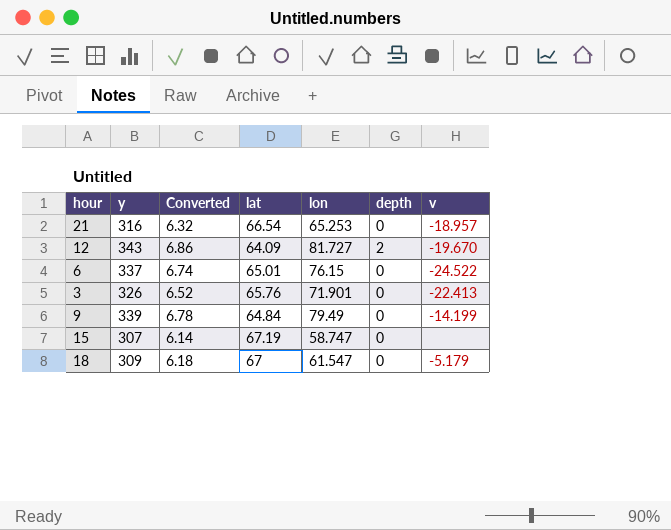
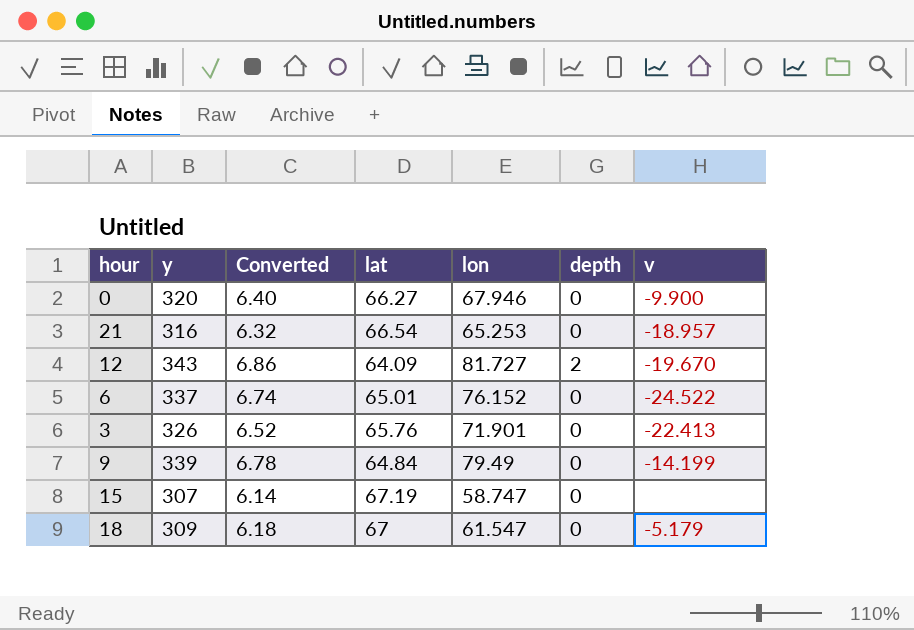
row 0: none -> 320 | 6.40 | 66.27 | 67.946 | 0 | -9.900
6 | lon: 76.15 -> 76.152

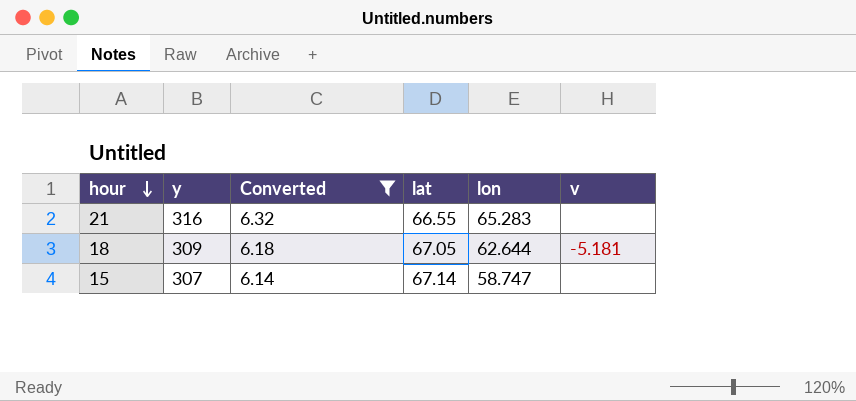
filter: none -> Converted <= 6.32
row order: none -> hour descending
column depth | position: 6 -> none
21 | lat: 66.54 -> 66.55
21 | lon: 65.253 -> 65.283
21 | v: -18.957 -> none
18 | lat: 67 -> 67.05
18 | lon: 61.547 -> 62.644
18 | v: -5.179 -> -5.181
15 | lat: 67.19 -> 67.14

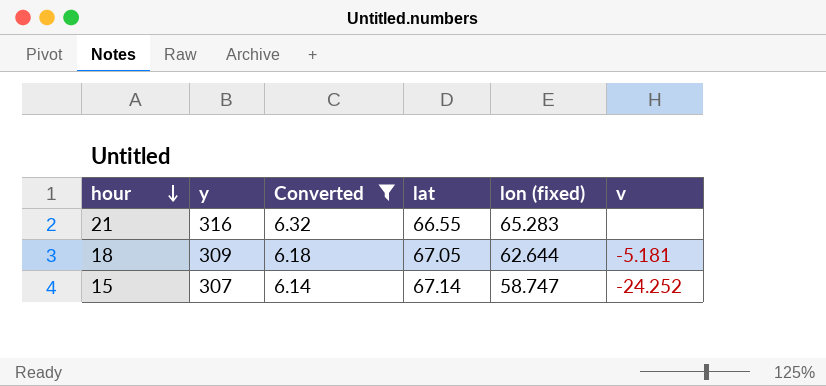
column name: lon -> lon (fixed)
15 | v: none -> -24.252

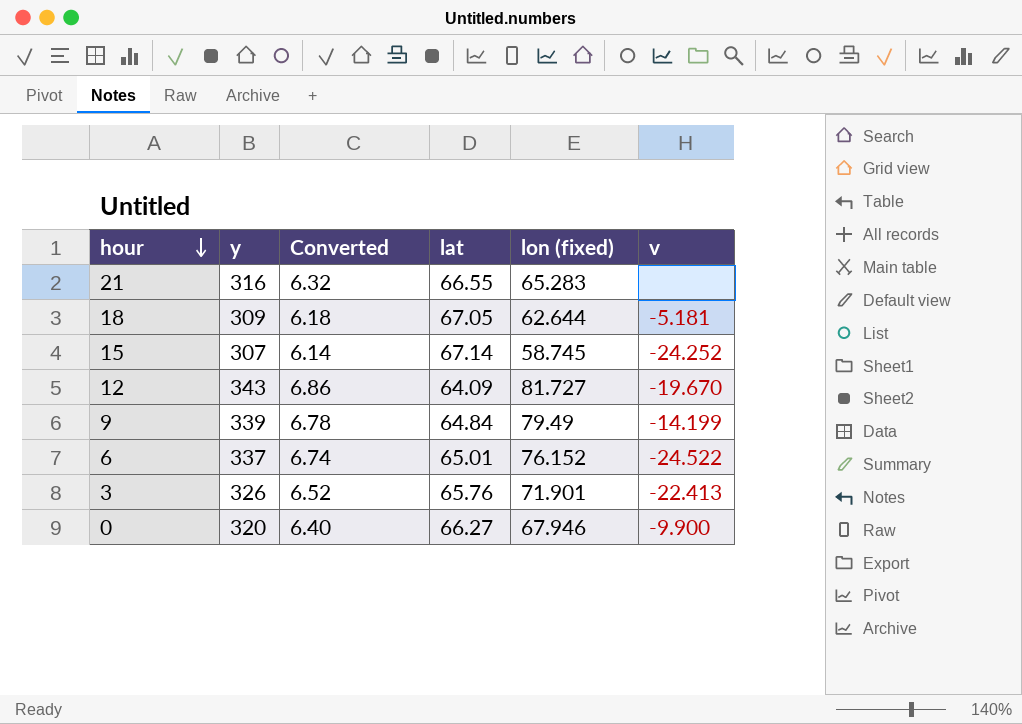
filter: Converted <= 6.32 -> none
15 | lon (fixed): 58.747 -> 58.745

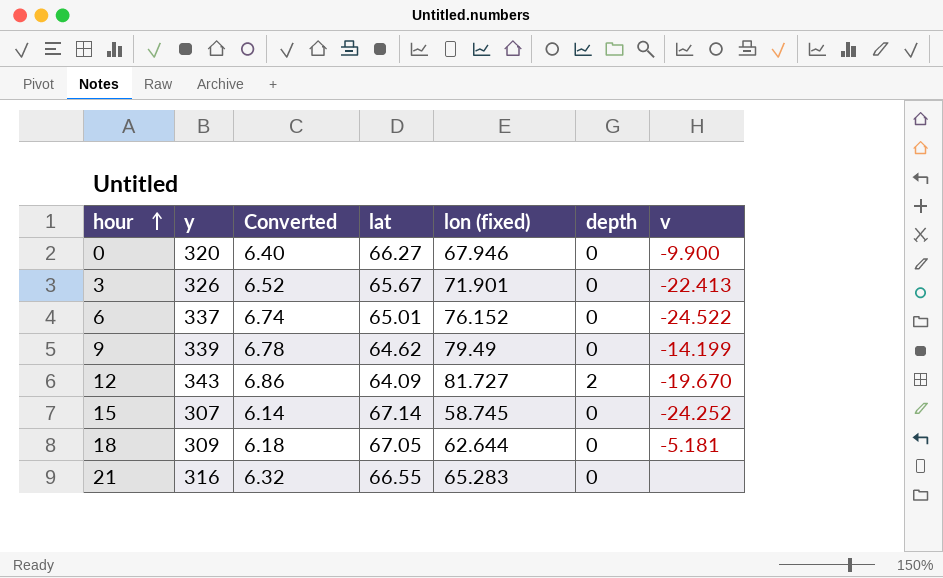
row order: hour descending -> hour ascending
column depth | position: none -> 6
3 | lat: 65.76 -> 65.67
9 | lat: 64.84 -> 64.62

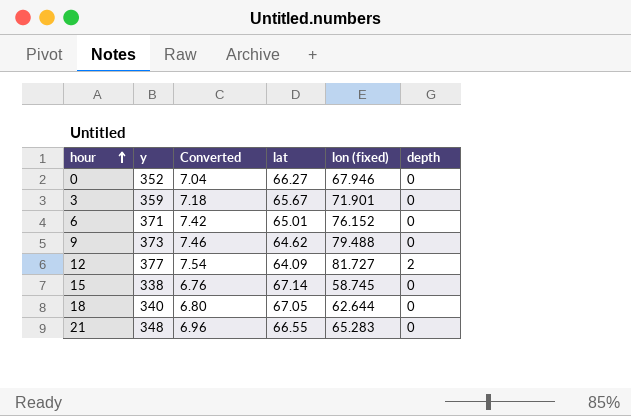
column v | position: 7 -> none
0 | y: 320 -> 352
0 | Converted: 6.40 -> 7.04
3 | y: 326 -> 359
3 | Converted: 6.52 -> 7.18
6 | y: 337 -> 371
6 | Converted: 6.74 -> 7.42
9 | y: 339 -> 373
9 | Converted: 6.78 -> 7.46
9 | lon (fixed): 79.49 -> 79.488
12 | y: 343 -> 377
12 | Converted: 6.86 -> 7.54
15 | y: 307 -> 338
15 | Converted: 6.14 -> 6.76
18 | y: 309 -> 340
18 | Converted: 6.18 -> 6.80
21 | y: 316 -> 348
21 | Converted: 6.32 -> 6.96

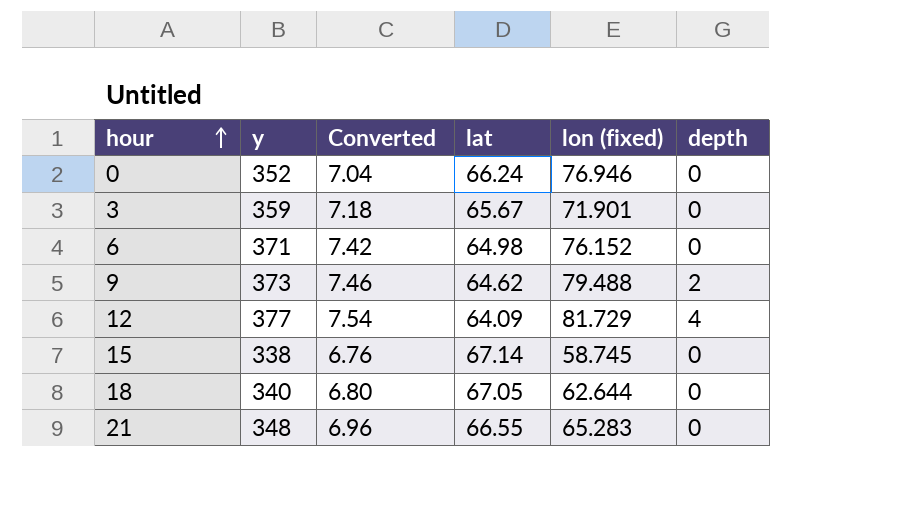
0 | lat: 66.27 -> 66.24
0 | lon (fixed): 67.946 -> 76.946
6 | lat: 65.01 -> 64.98
9 | depth: 0 -> 2
12 | lon (fixed): 81.727 -> 81.729
12 | depth: 2 -> 4

